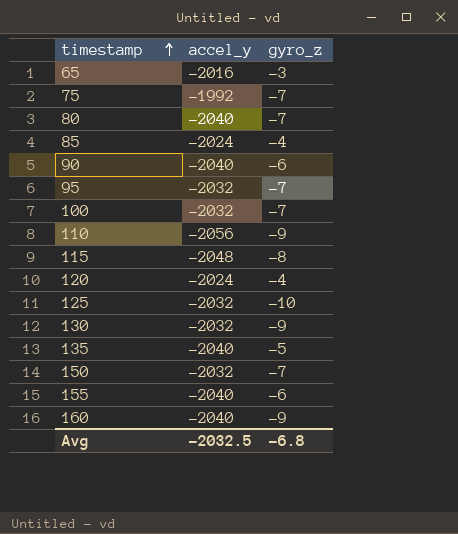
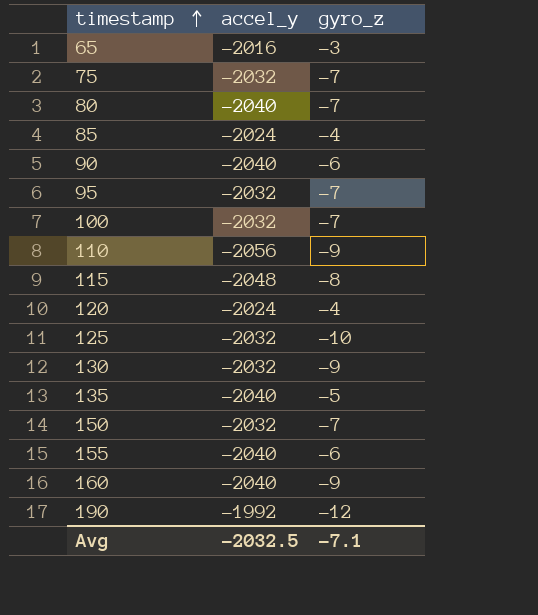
75 | accel_y: -1992 -> -2032
row 190: none -> -1992 | -12
Avg | gyro_z: -6.8 -> -7.1

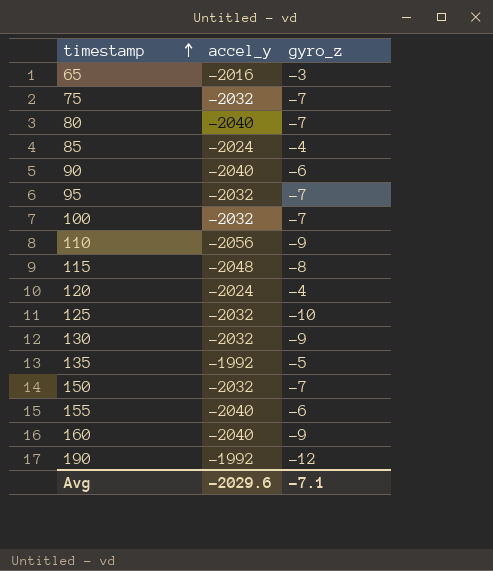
135 | accel_y: -2040 -> -1992
Avg | accel_y: -2032.5 -> -2029.6

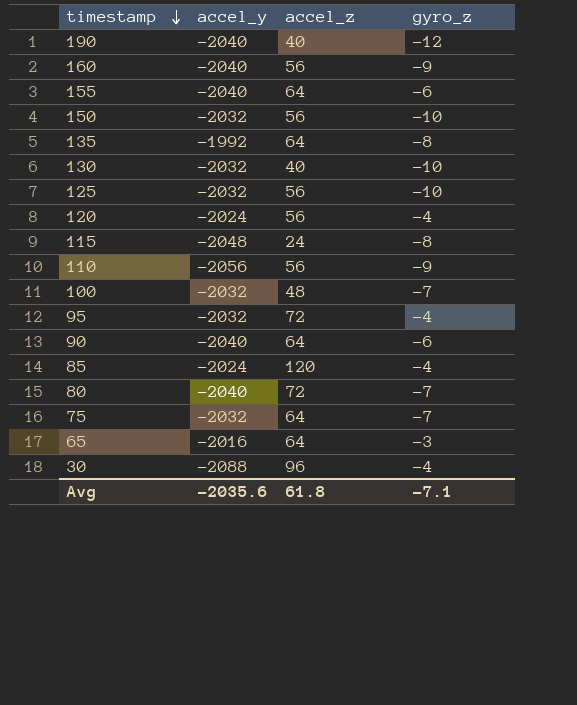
row order: timestamp ascending -> timestamp descending
column accel_z | position: none -> 3
190 | accel_y: -1992 -> -2040
150 | gyro_z: -7 -> -10
135 | gyro_z: -5 -> -8
130 | gyro_z: -9 -> -10
95 | gyro_z: -7 -> -4
row 30: none -> -2088 | 96 | -4
Avg | accel_y: -2029.6 -> -2035.6

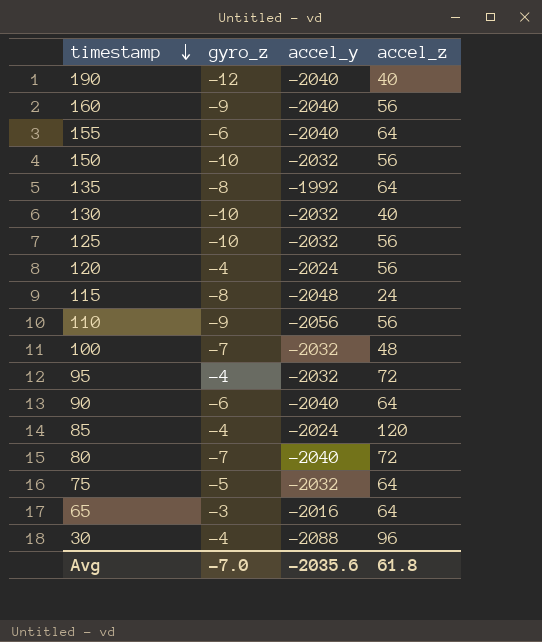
column gyro_z | position: 4 -> 2
75 | gyro_z: -7 -> -5
Avg | gyro_z: -7.1 -> -7.0

